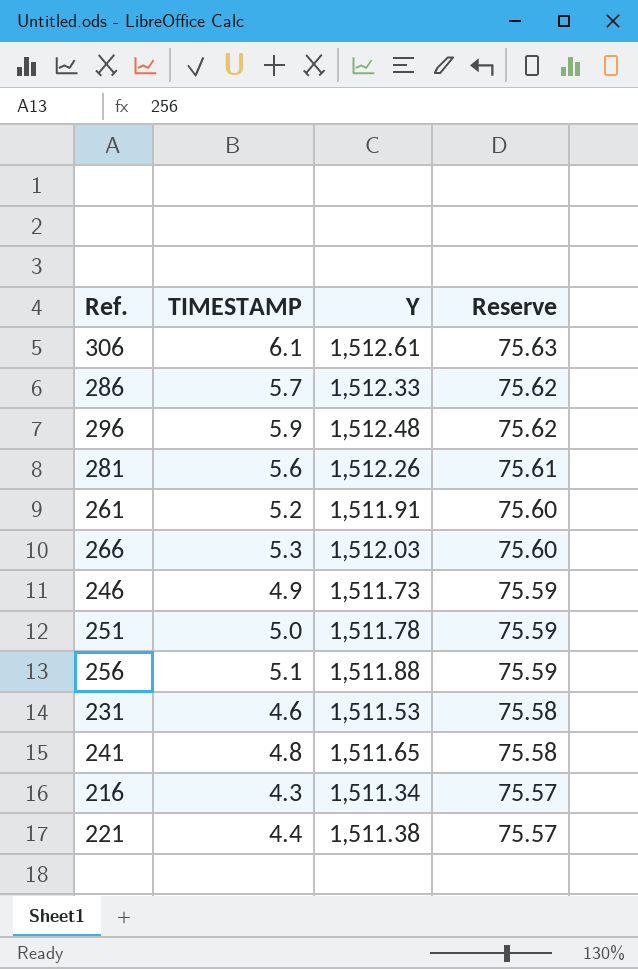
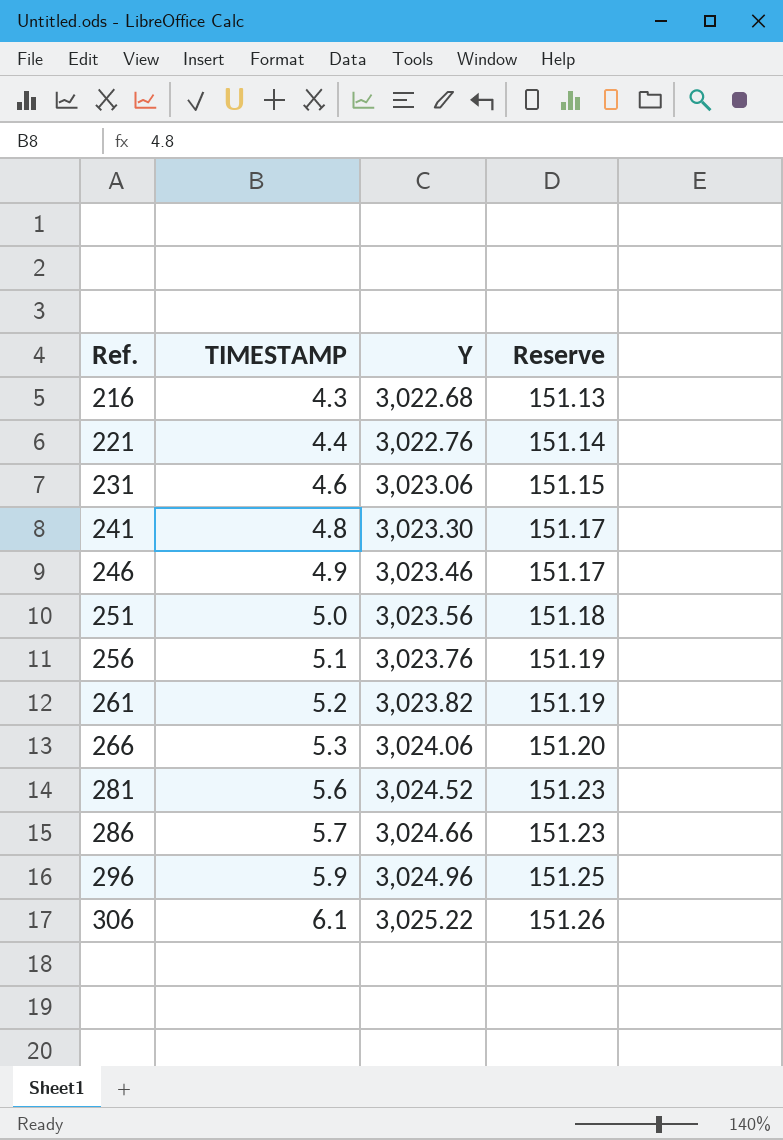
row order: Reserve descending -> Ref. ascending
216 | Y: 1,511.34 -> 3,022.68
216 | Reserve: 75.57 -> 151.13
221 | Y: 1,511.38 -> 3,022.76
221 | Reserve: 75.57 -> 151.14
231 | Y: 1,511.53 -> 3,023.06
231 | Reserve: 75.58 -> 151.15
241 | Y: 1,511.65 -> 3,023.30
241 | Reserve: 75.58 -> 151.17
246 | Y: 1,511.73 -> 3,023.46
246 | Reserve: 75.59 -> 151.17
251 | Y: 1,511.78 -> 3,023.56
251 | Reserve: 75.59 -> 151.18
256 | Y: 1,511.88 -> 3,023.76
256 | Reserve: 75.59 -> 151.19
261 | Y: 1,511.91 -> 3,023.82
261 | Reserve: 75.60 -> 151.19
266 | Y: 1,512.03 -> 3,024.06
266 | Reserve: 75.60 -> 151.20
281 | Y: 1,512.26 -> 3,024.52
281 | Reserve: 75.61 -> 151.23
286 | Y: 1,512.33 -> 3,024.66
286 | Reserve: 75.62 -> 151.23
296 | Y: 1,512.48 -> 3,024.96
296 | Reserve: 75.62 -> 151.25
306 | Y: 1,512.61 -> 3,025.22
306 | Reserve: 75.63 -> 151.26

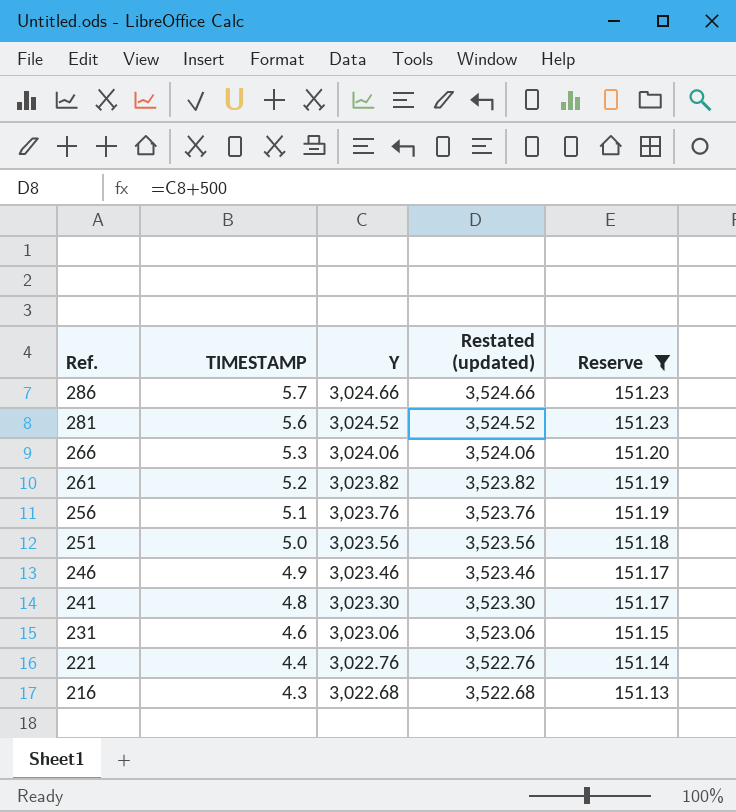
filter: none -> Reserve <= 151.23
row order: Ref. ascending -> Ref. descending
column Restated (updated) | formula: none -> [Y] + 500

